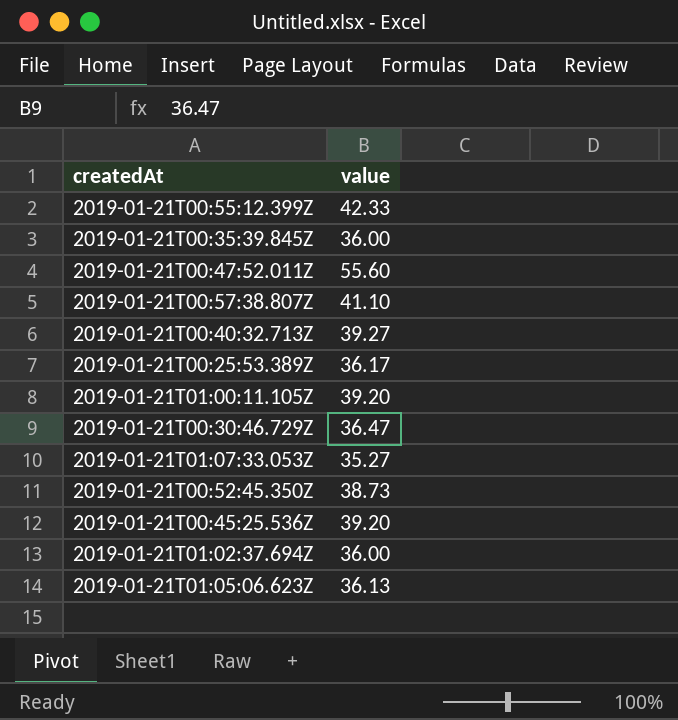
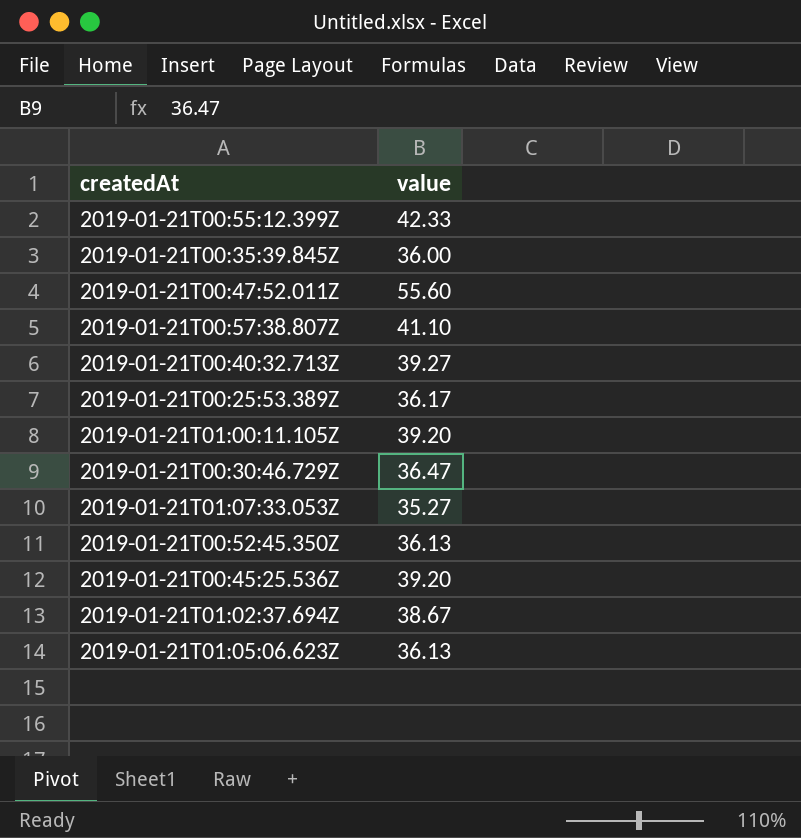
2019-01-21T00:52:45.350Z | value: 38.73 -> 36.13
2019-01-21T01:02:37.694Z | value: 36.00 -> 38.67

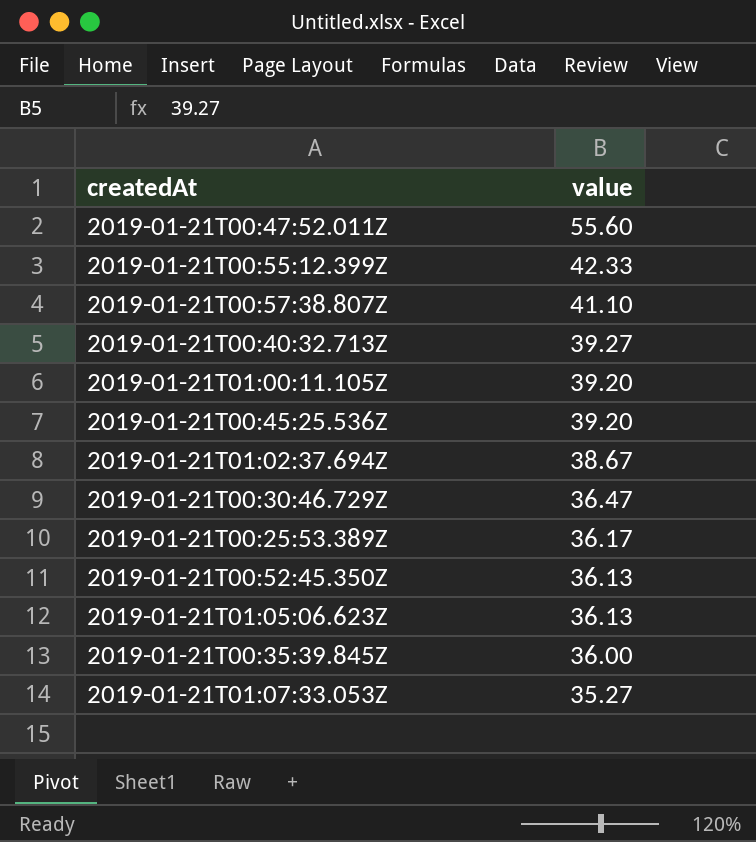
row order: none -> value descending

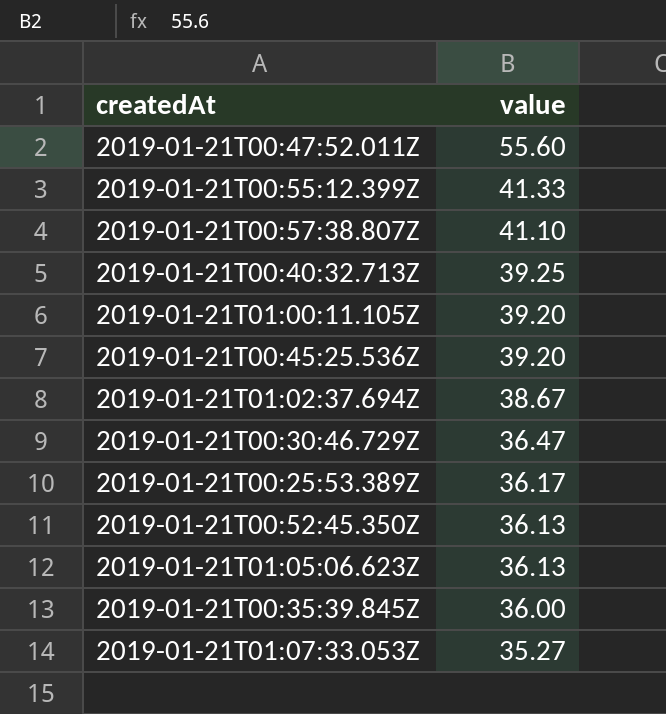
2019-01-21T00:55:12.399Z | value: 42.33 -> 41.33
2019-01-21T00:40:32.713Z | value: 39.27 -> 39.25

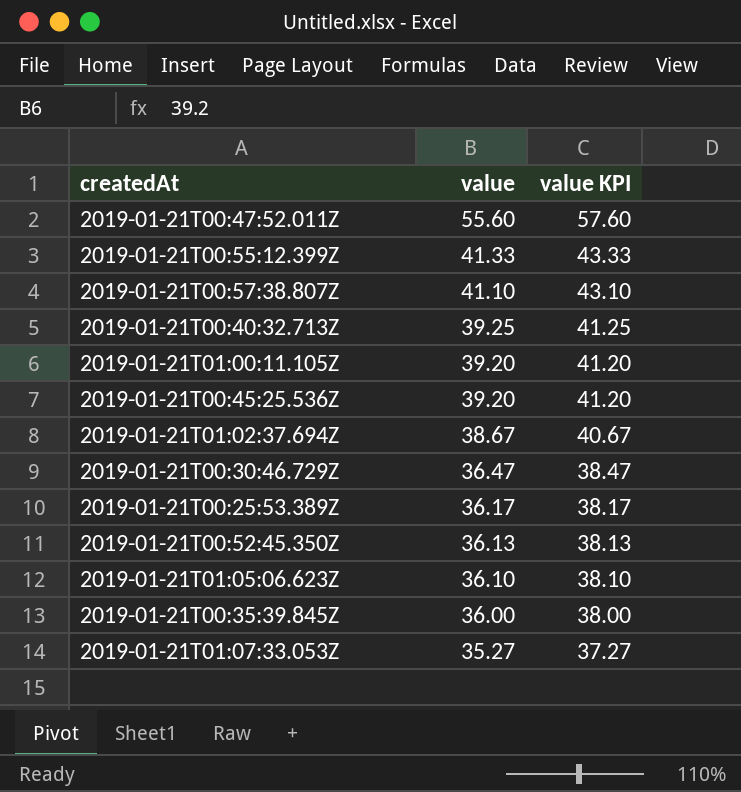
column value KPI | formula: none -> [value] + 2
2019-01-21T01:05:06.623Z | value: 36.13 -> 36.10

